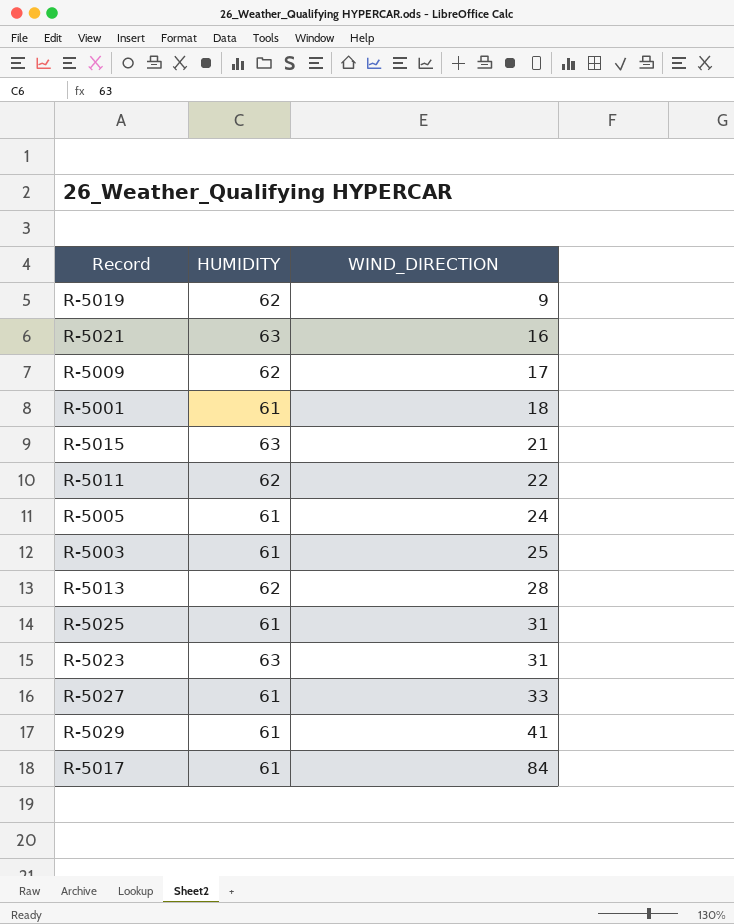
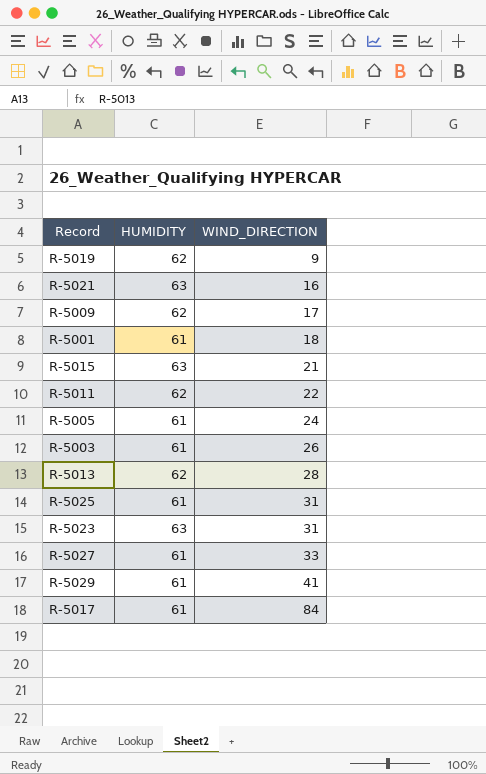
R-5003 | WIND_DIRECTION: 25 -> 26

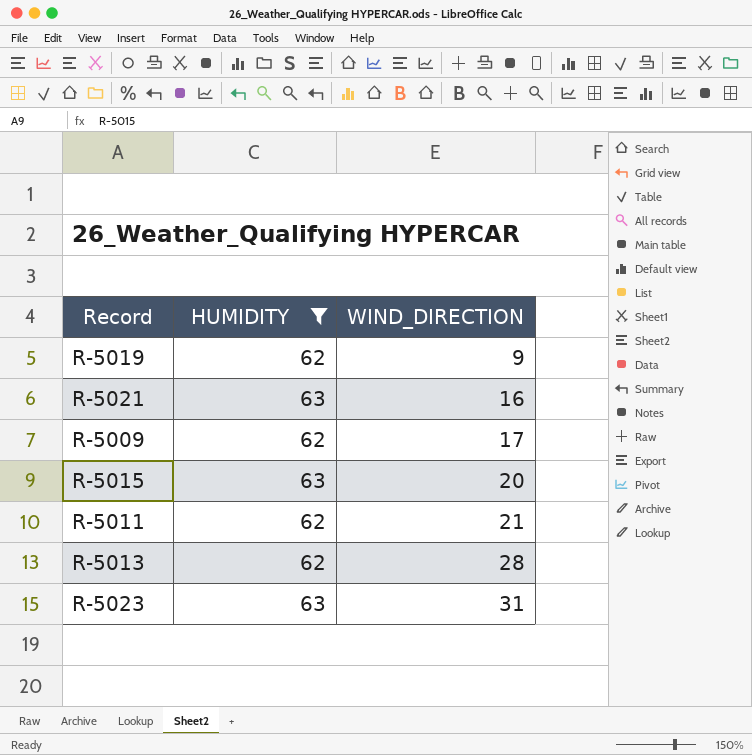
filter: none -> HUMIDITY != 61
R-5015 | WIND_DIRECTION: 21 -> 20
R-5011 | WIND_DIRECTION: 22 -> 21

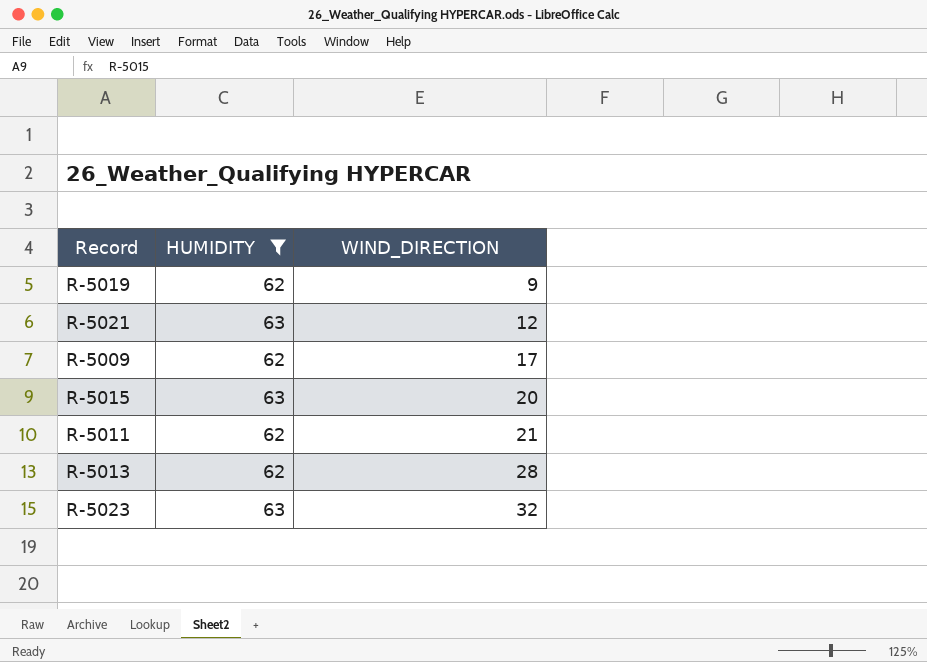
R-5021 | WIND_DIRECTION: 16 -> 12
R-5023 | WIND_DIRECTION: 31 -> 32

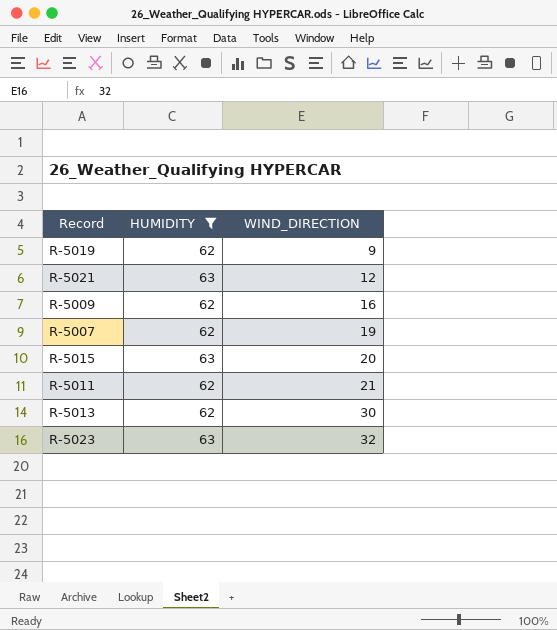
R-5009 | WIND_DIRECTION: 17 -> 16
row R-5007: none -> 62 | 19
R-5013 | WIND_DIRECTION: 28 -> 30

